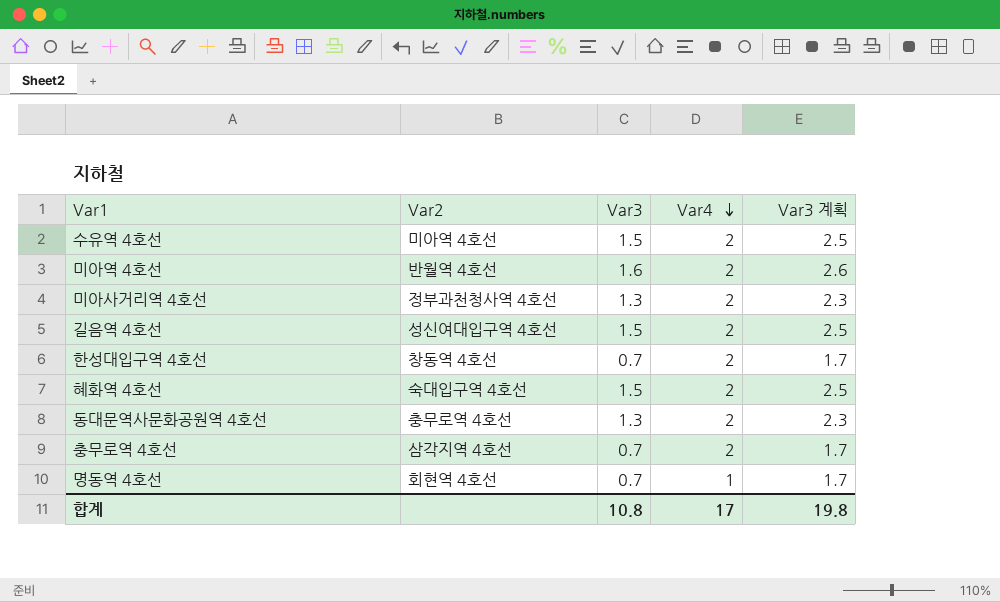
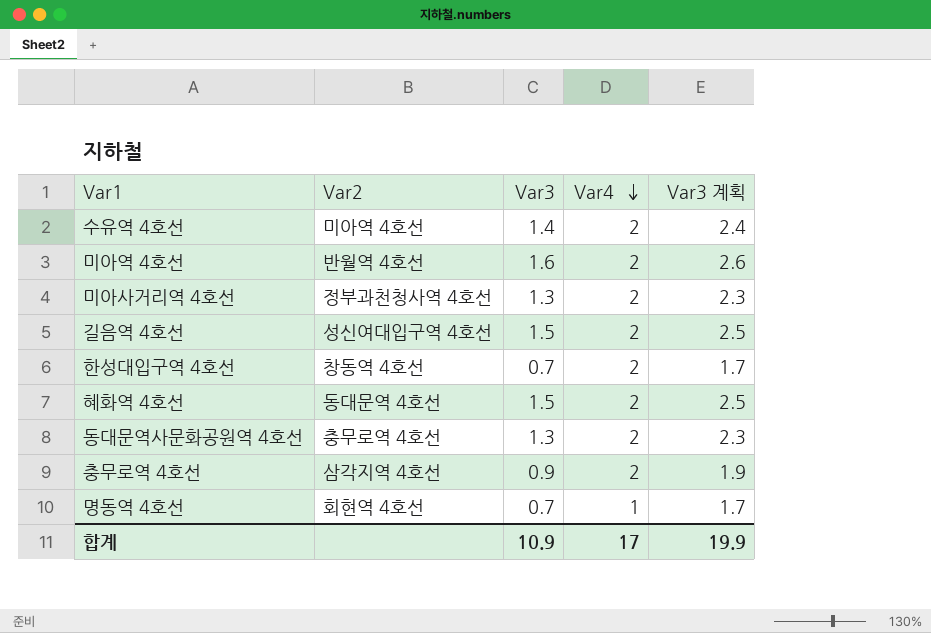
수유역 4호선 | Var3: 1.5 -> 1.4
수유역 4호선 | Var3 계획: 2.5 -> 2.4
혜화역 4호선 | Var2: 숙대입구역 4호선 -> 동대문역 4호선
충무로역 4호선 | Var3: 0.7 -> 0.9
충무로역 4호선 | Var3 계획: 1.7 -> 1.9
합계 | Var3: 10.8 -> 10.9
합계 | Var3 계획: 19.8 -> 19.9

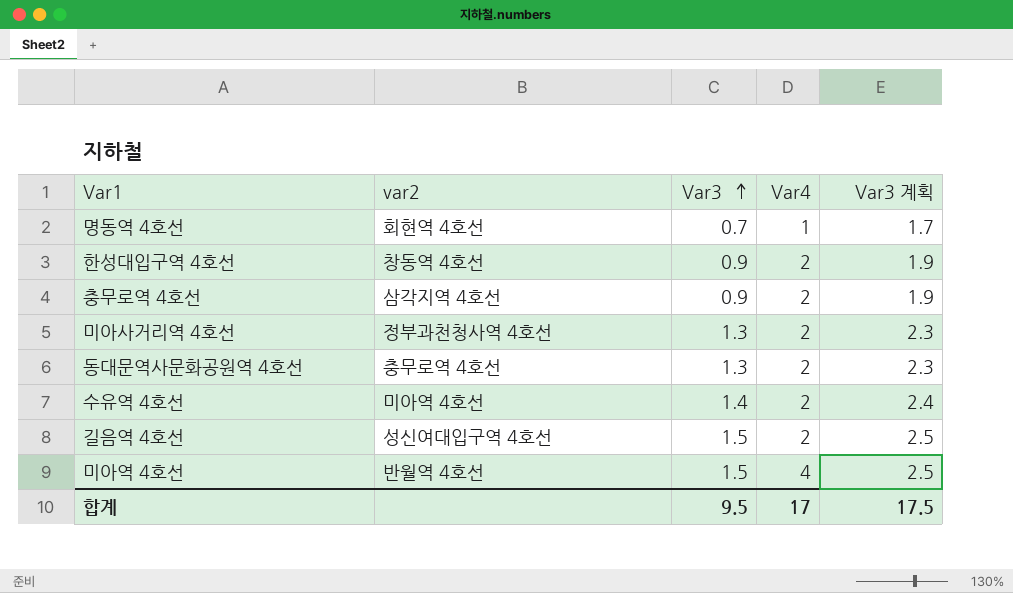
row order: Var4 descending -> Var3 ascending
column name: Var2 -> var2
row 혜화역 4호선: 동대문역 4호선 | 1.5 | 2 | 2.5 -> none
한성대입구역 4호선 | Var3: 0.7 -> 0.9
한성대입구역 4호선 | Var3 계획: 1.7 -> 1.9
미아역 4호선 | Var3: 1.6 -> 1.5
미아역 4호선 | Var4: 2 -> 4
미아역 4호선 | Var3 계획: 2.6 -> 2.5
합계 | Var3: 10.9 -> 9.5
합계 | Var3 계획: 19.9 -> 17.5

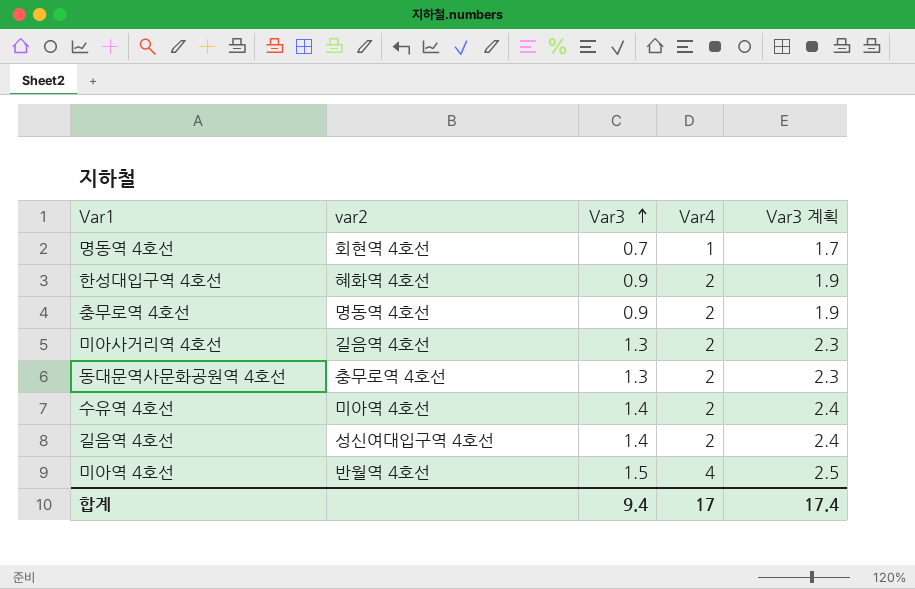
한성대입구역 4호선 | var2: 창동역 4호선 -> 혜화역 4호선
충무로역 4호선 | var2: 삼각지역 4호선 -> 명동역 4호선
미아사거리역 4호선 | var2: 정부과천청사역 4호선 -> 길음역 4호선
길음역 4호선 | Var3: 1.5 -> 1.4
길음역 4호선 | Var3 계획: 2.5 -> 2.4
합계 | Var3: 9.5 -> 9.4
합계 | Var3 계획: 17.5 -> 17.4

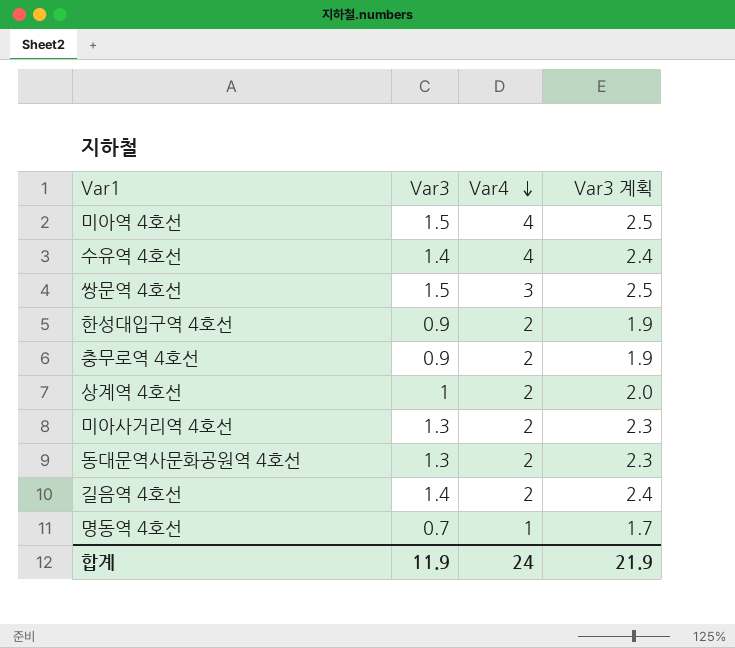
row order: Var3 ascending -> Var4 descending
column var2 | position: 2 -> none
수유역 4호선 | Var4: 2 -> 4
row 쌍문역 4호선: none -> 1.5 | 3 | 2.5
row 상계역 4호선: none -> 1 | 2 | 2.0
합계 | Var3: 9.4 -> 11.9
합계 | Var4: 17 -> 24
합계 | Var3 계획: 17.4 -> 21.9

